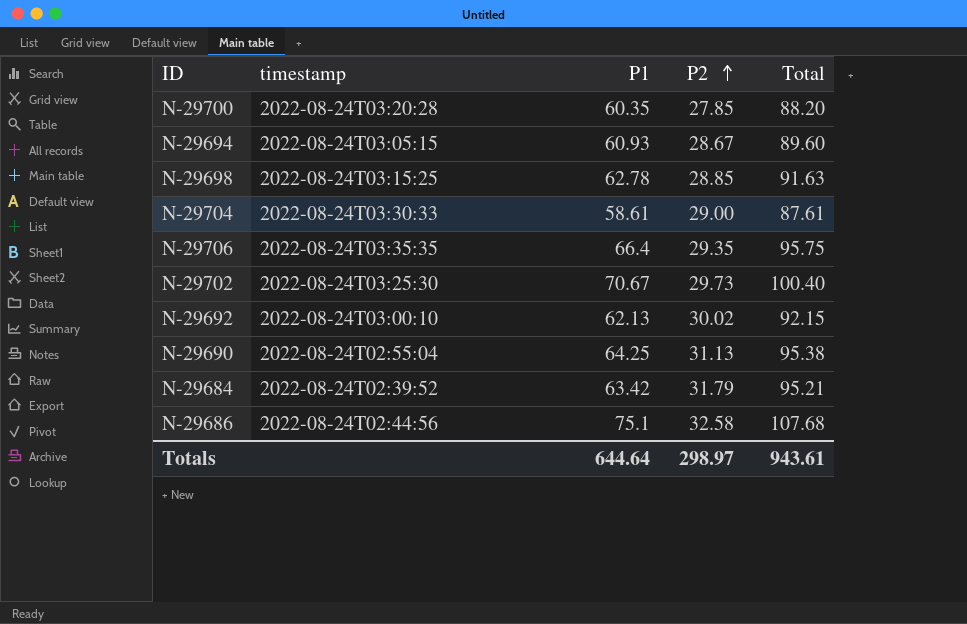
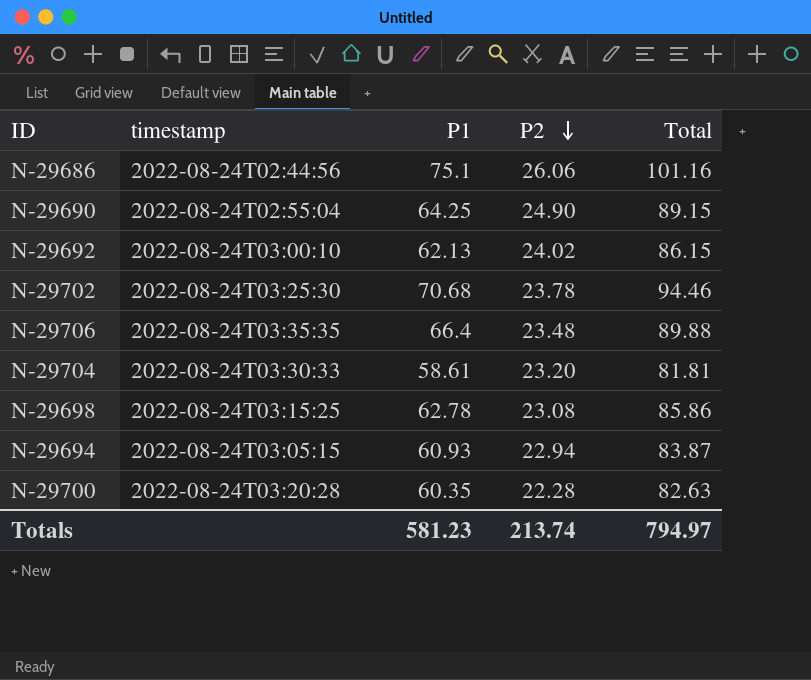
row order: P2 ascending -> P2 descending
row N-29684: 2022-08-24T02:39:52 | 63.42 | 31.79 | 95.21 -> none
N-29686 | P2: 32.58 -> 26.06
N-29686 | Total: 107.68 -> 101.16
N-29690 | P2: 31.13 -> 24.90
N-29690 | Total: 95.38 -> 89.15
N-29692 | P2: 30.02 -> 24.02
N-29692 | Total: 92.15 -> 86.15
N-29702 | P1: 70.67 -> 70.68
N-29702 | P2: 29.73 -> 23.78
N-29702 | Total: 100.40 -> 94.46
N-29706 | P2: 29.35 -> 23.48
N-29706 | Total: 95.75 -> 89.88
N-29704 | P2: 29.00 -> 23.20
N-29704 | Total: 87.61 -> 81.81
N-29698 | P2: 28.85 -> 23.08
N-29698 | Total: 91.63 -> 85.86
N-29694 | P2: 28.67 -> 22.94
N-29694 | Total: 89.60 -> 83.87
N-29700 | P2: 27.85 -> 22.28
N-29700 | Total: 88.20 -> 82.63
Totals | P1: 644.64 -> 581.23
Totals | P2: 298.97 -> 213.74
Totals | Total: 943.61 -> 794.97

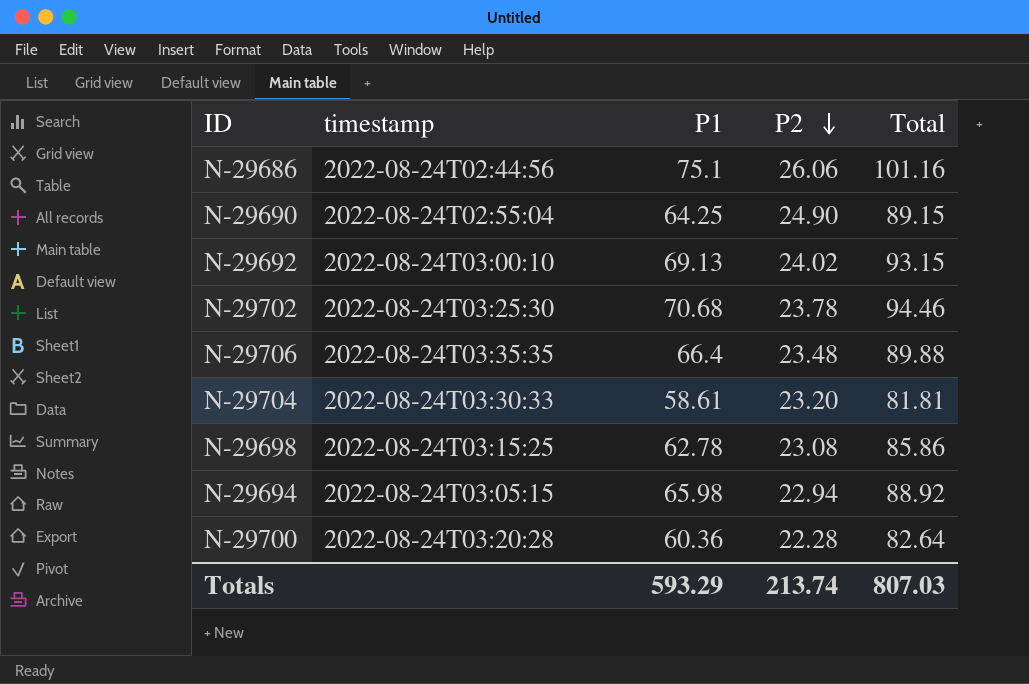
N-29692 | P1: 62.13 -> 69.13
N-29692 | Total: 86.15 -> 93.15
N-29694 | P1: 60.93 -> 65.98
N-29694 | Total: 83.87 -> 88.92
N-29700 | P1: 60.35 -> 60.36
N-29700 | Total: 82.63 -> 82.64
Totals | P1: 581.23 -> 593.29
Totals | Total: 794.97 -> 807.03

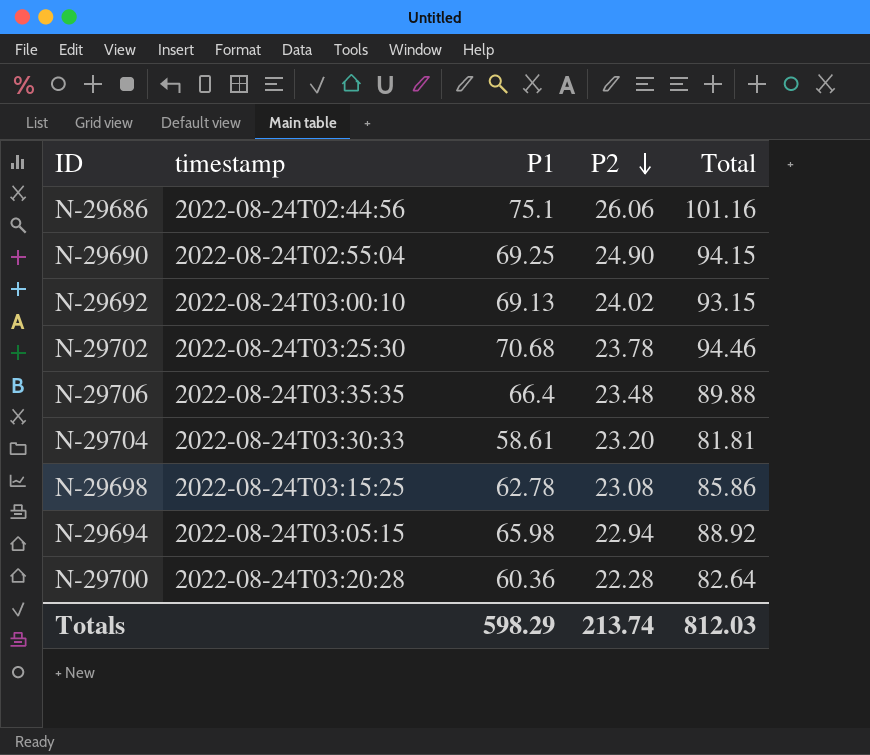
N-29690 | P1: 64.25 -> 69.25
N-29690 | Total: 89.15 -> 94.15
Totals | P1: 593.29 -> 598.29
Totals | Total: 807.03 -> 812.03

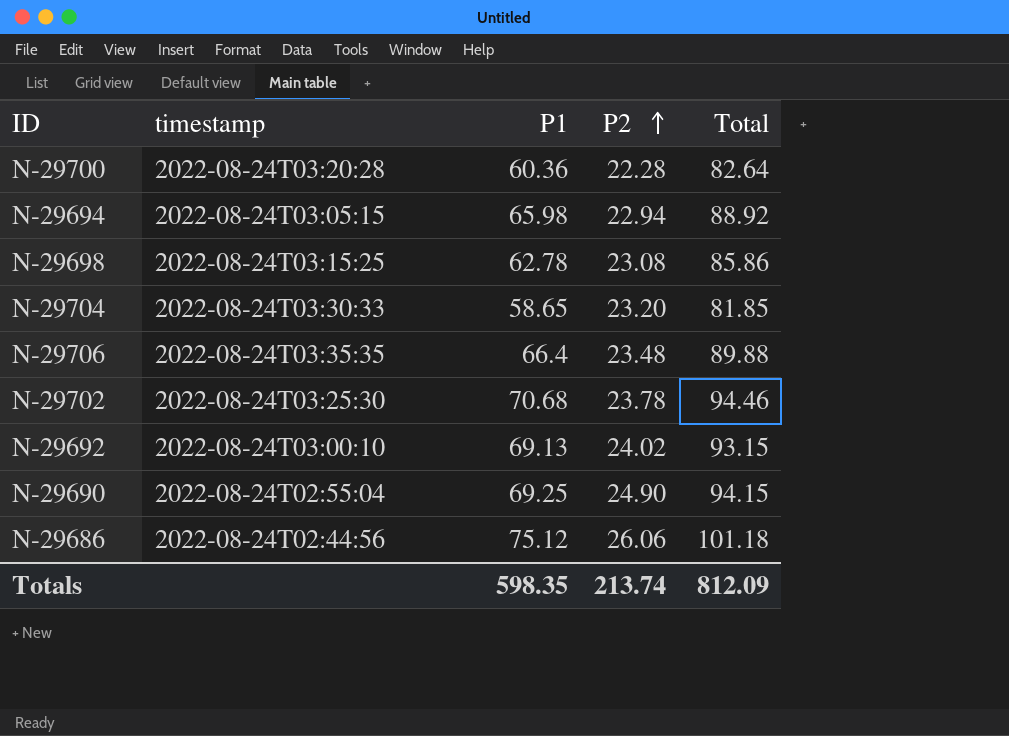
row order: P2 descending -> P2 ascending
N-29704 | P1: 58.61 -> 58.65
N-29704 | Total: 81.81 -> 81.85
N-29686 | P1: 75.1 -> 75.12
N-29686 | Total: 101.16 -> 101.18
Totals | P1: 598.29 -> 598.35
Totals | Total: 812.03 -> 812.09

